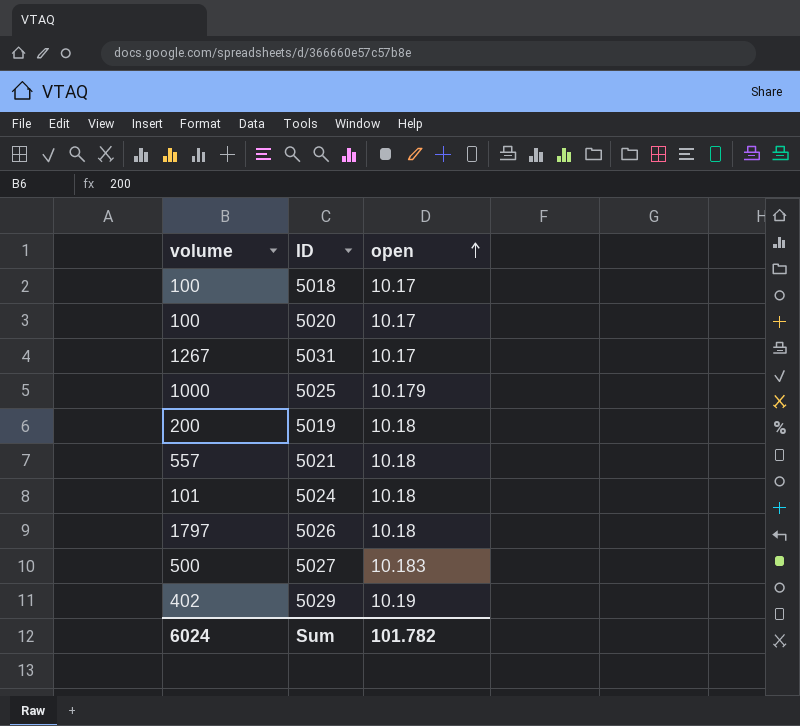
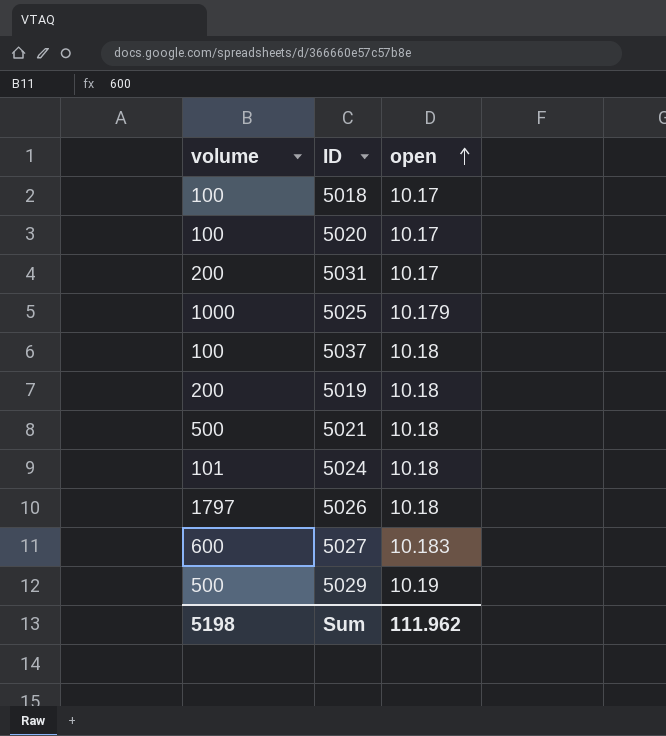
5031 | volume: 1267 -> 200
row 5037: none -> 100 | 10.18
5021 | volume: 557 -> 500
5027 | volume: 500 -> 600
5029 | volume: 402 -> 500
Sum | volume: 6024 -> 5198
Sum | open: 101.782 -> 111.962

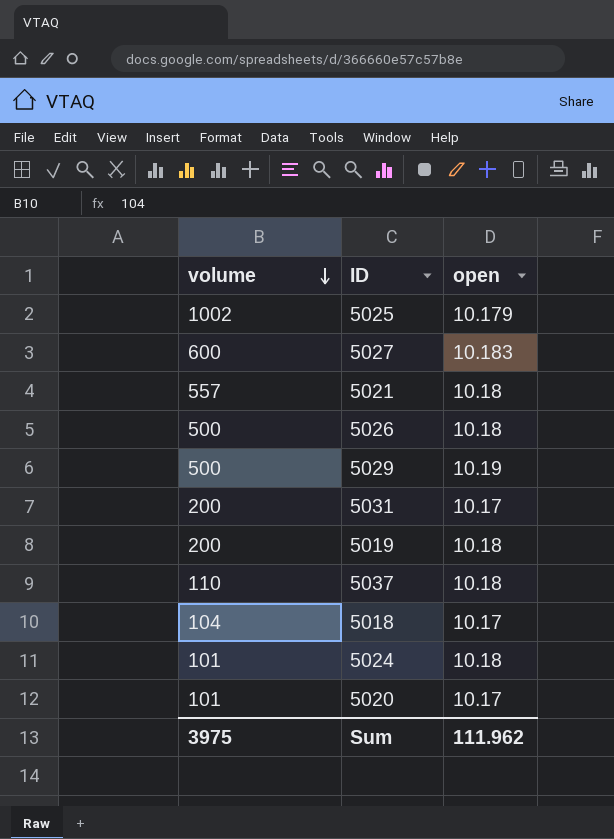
row order: open ascending -> volume descending
5025 | volume: 1000 -> 1002
5021 | volume: 500 -> 557
5026 | volume: 1797 -> 500
5037 | volume: 100 -> 110
5018 | volume: 100 -> 104
5020 | volume: 100 -> 101
Sum | volume: 5198 -> 3975

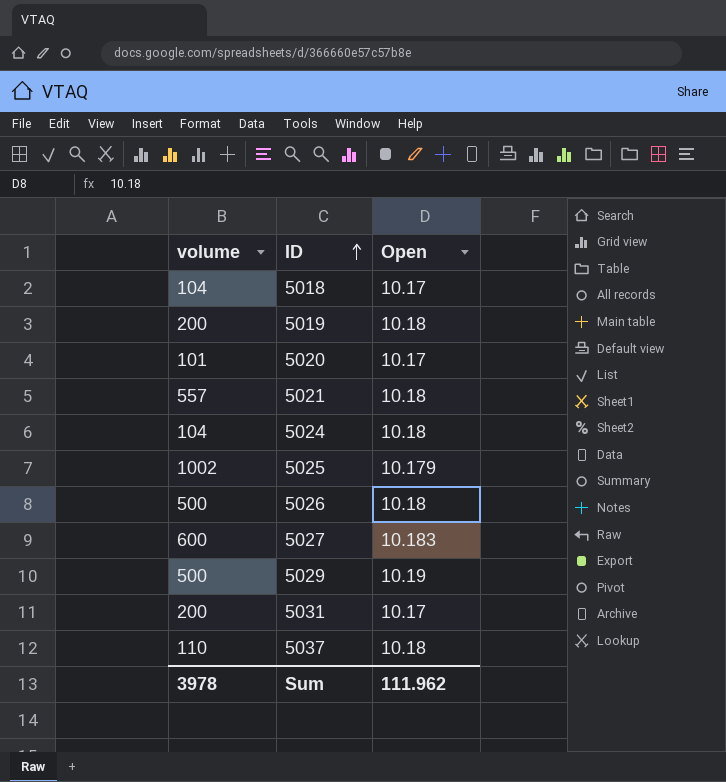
row order: volume descending -> ID ascending
column name: open -> Open
5024 | volume: 101 -> 104
Sum | volume: 3975 -> 3978

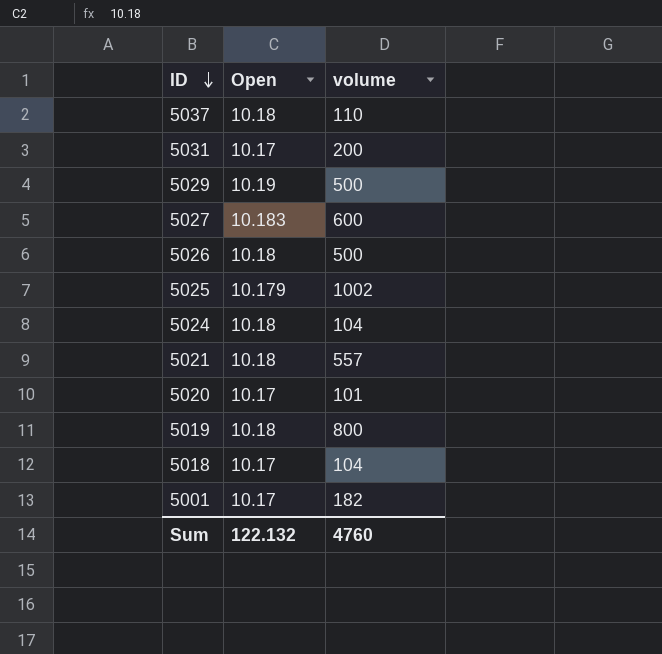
row order: ID ascending -> ID descending
column volume | position: 1 -> 3
5019 | volume: 200 -> 800
row 5001: none -> 10.17 | 182
Sum | Open: 111.962 -> 122.132
Sum | volume: 3978 -> 4760

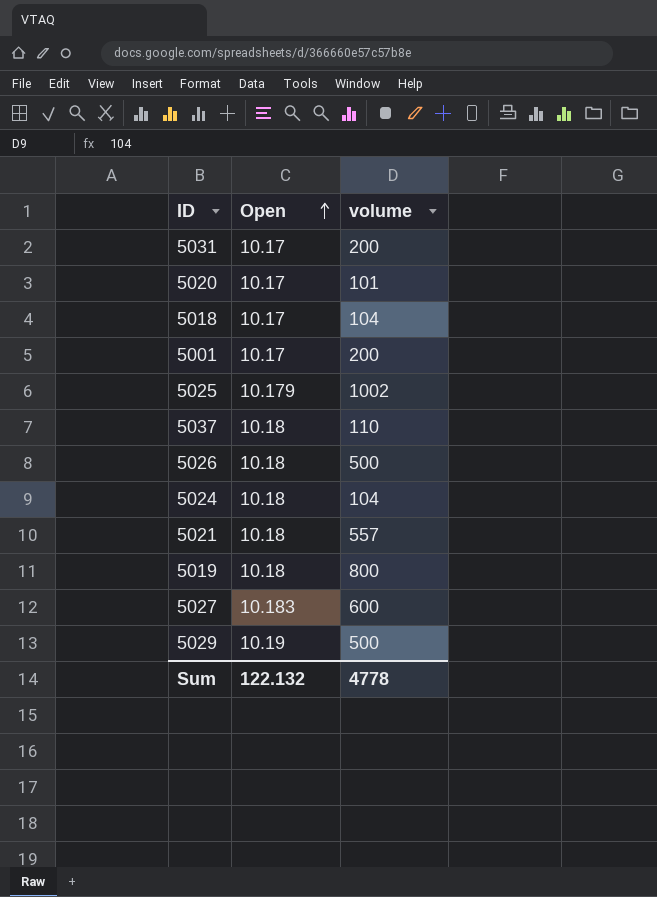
row order: ID descending -> Open ascending
5001 | volume: 182 -> 200
Sum | volume: 4760 -> 4778

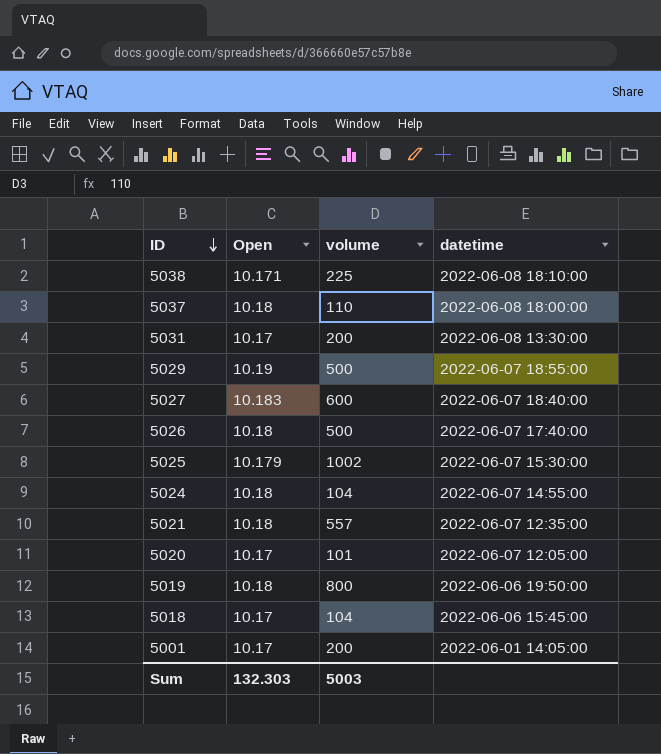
row order: Open ascending -> ID descending
column datetime | position: none -> 4
row 5038: none -> 10.171 | 225 | 2022-06-08 18:10:00
Sum | Open: 122.132 -> 132.303
Sum | volume: 4778 -> 5003

